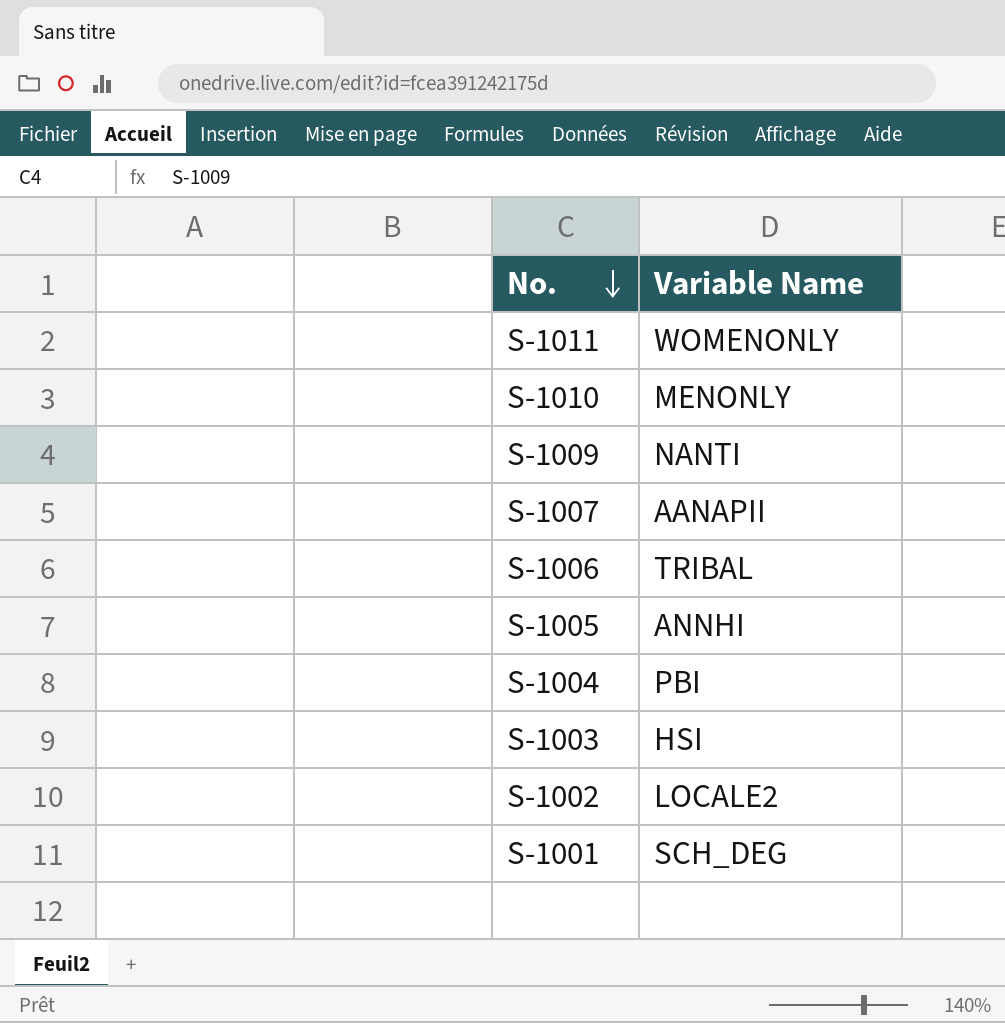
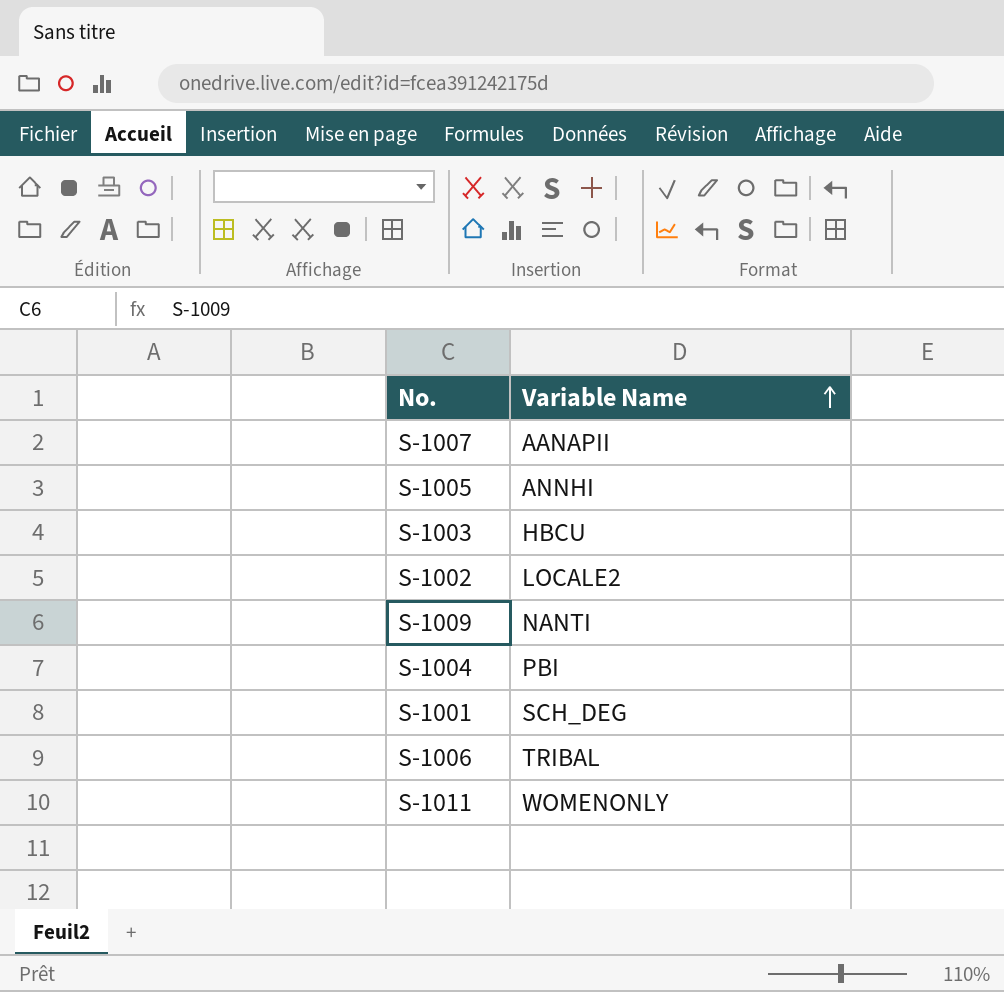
row order: No. descending -> Variable Name ascending
row S-1010: MENONLY -> none
S-1003 | Variable Name: HSI -> HBCU

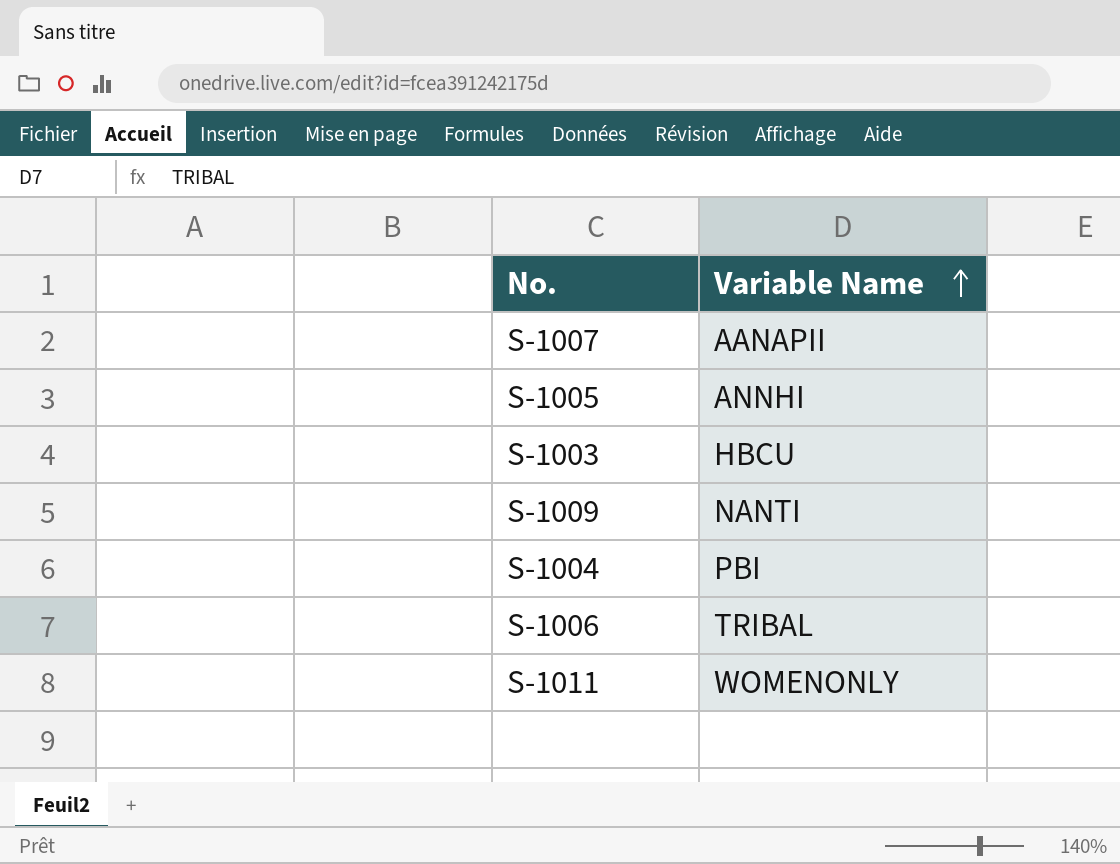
row S-1002: LOCALE2 -> none
row S-1001: SCH_DEG -> none

